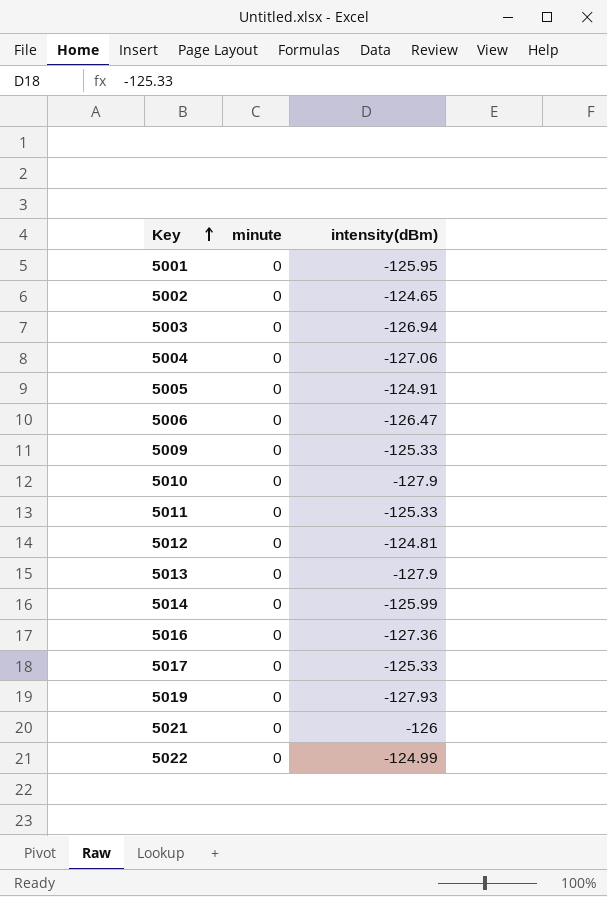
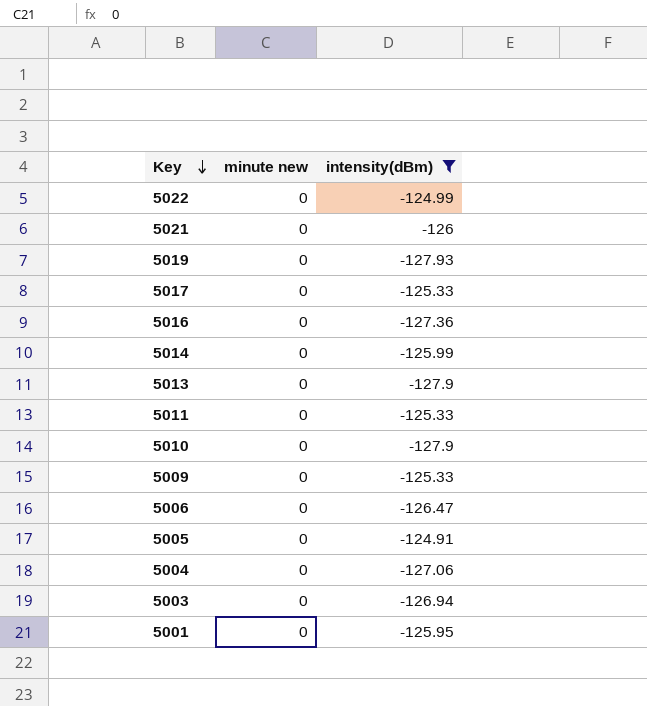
filter: none -> intensity(dBm) <= -124.91
row order: Key ascending -> Key descending
column name: minute -> minute new

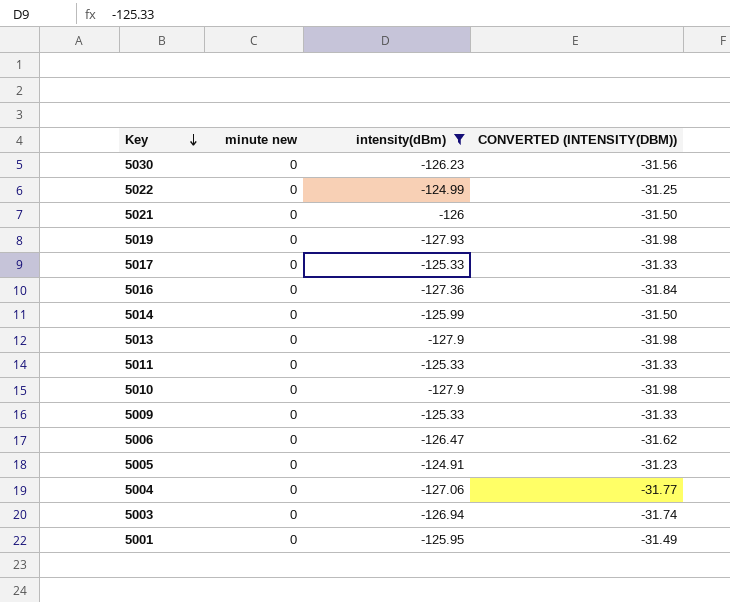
column CONVERTED (INTENSITY(DBM)) | formula: none -> [intensity(dBm)] * 0.25
row 5030: none -> 0 | -126.23 | -31.56

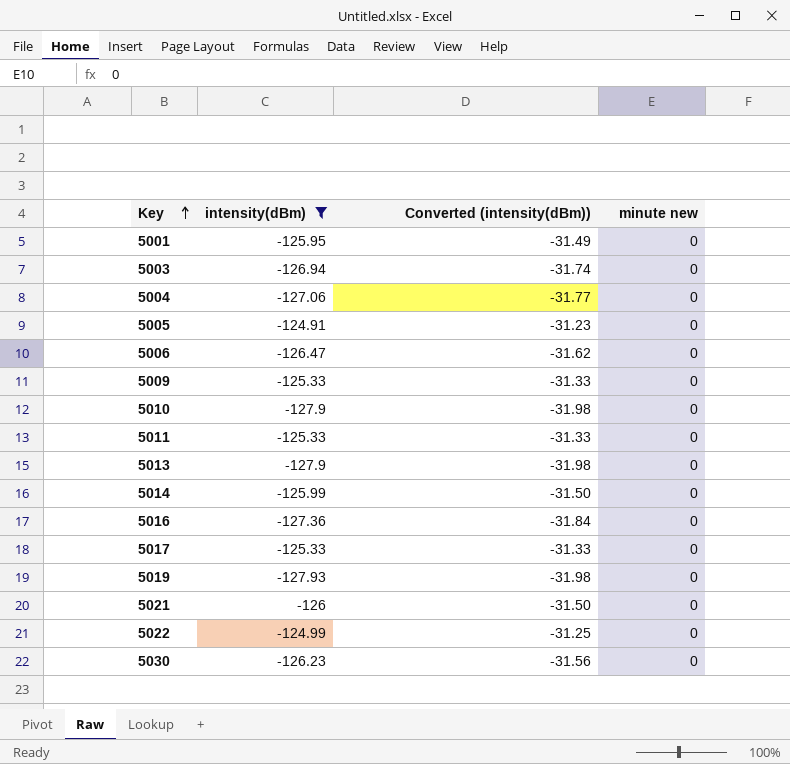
row order: Key descending -> Key ascending
column name: CONVERTED (INTENSITY(DBM)) -> Converted (intensity(dBm))
column minute new | position: 2 -> 4

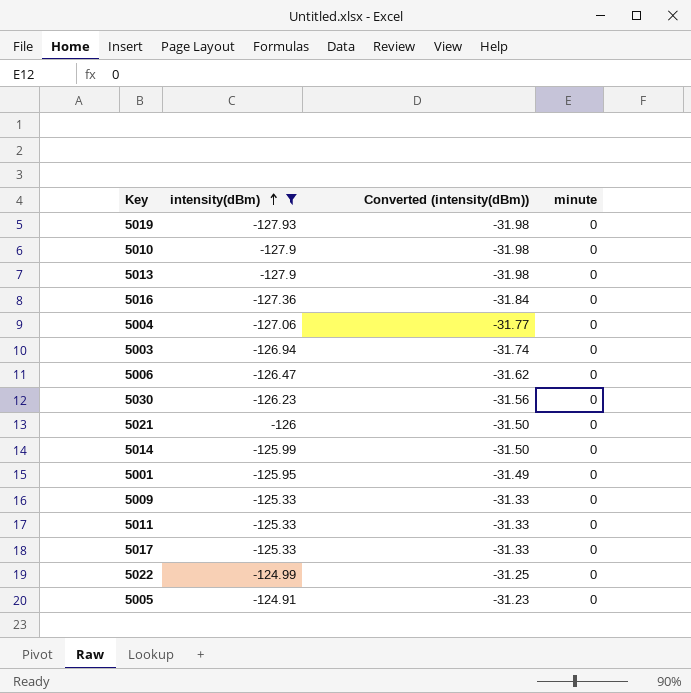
row order: Key ascending -> intensity(dBm) ascending
column name: minute new -> minute

